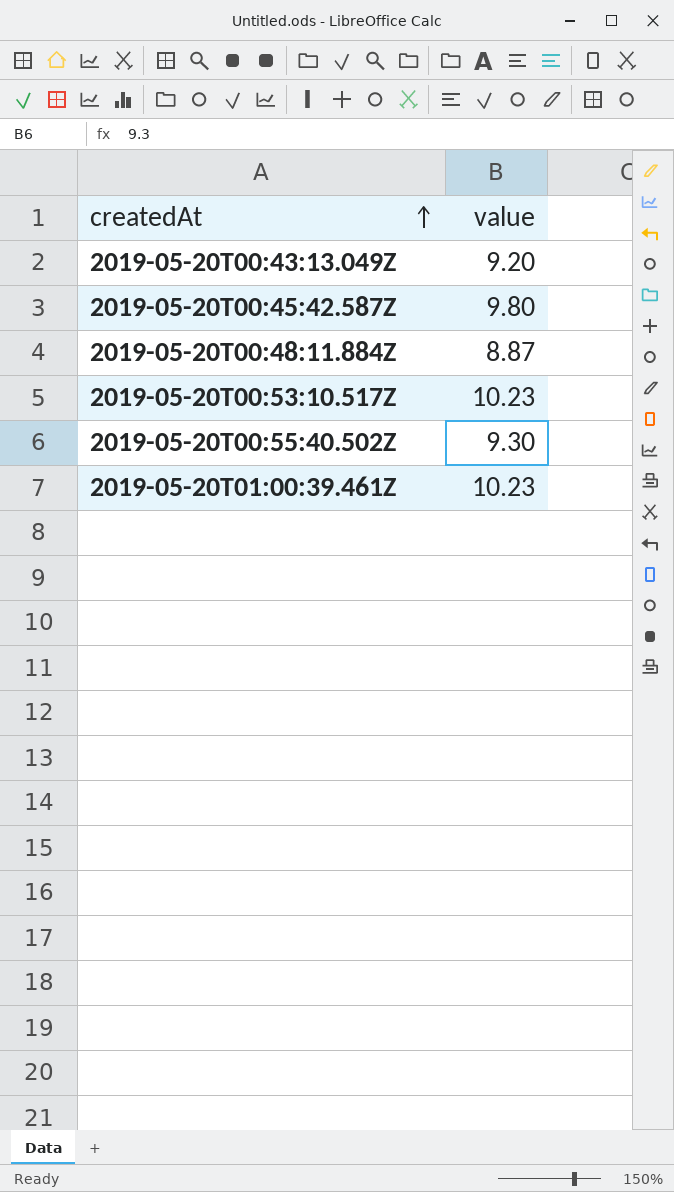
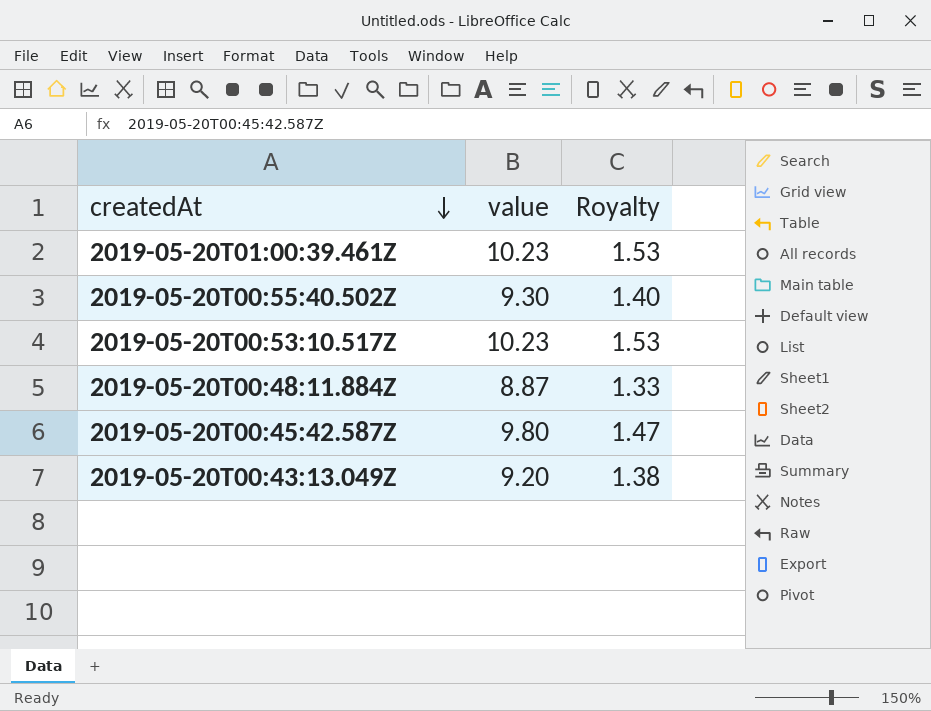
row order: createdAt ascending -> createdAt descending
column Royalty | formula: none -> [value] * 0.15

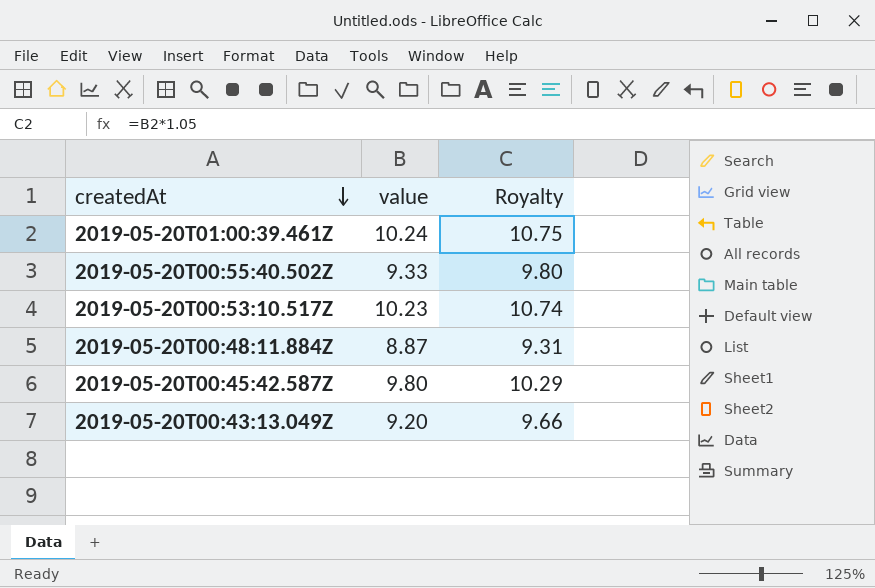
column Royalty | formula: [value] * 0.15 -> [value] * 1.05
2019-05-20T01:00:39.461Z | value: 10.23 -> 10.24
2019-05-20T00:55:40.502Z | value: 9.30 -> 9.33

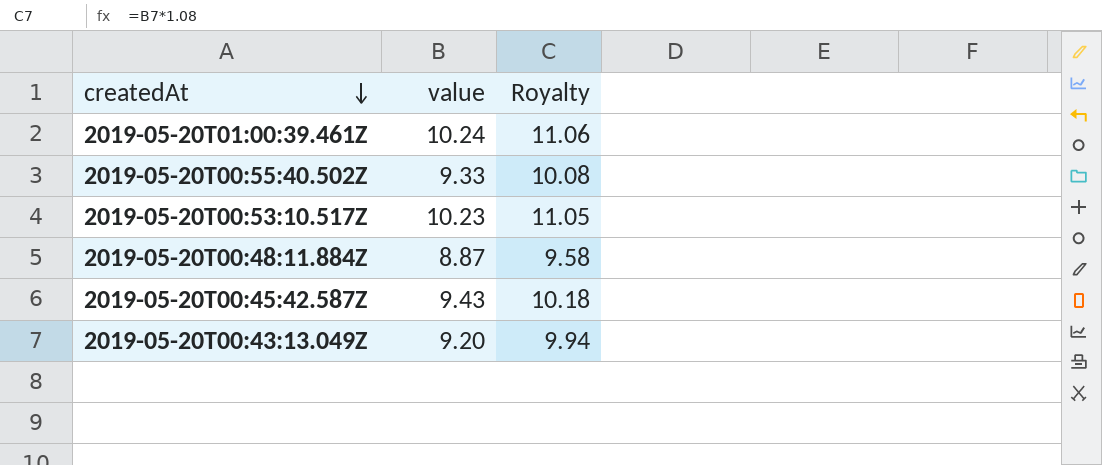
column Royalty | formula: [value] * 1.05 -> [value] * 1.08
2019-05-20T00:45:42.587Z | value: 9.80 -> 9.43

